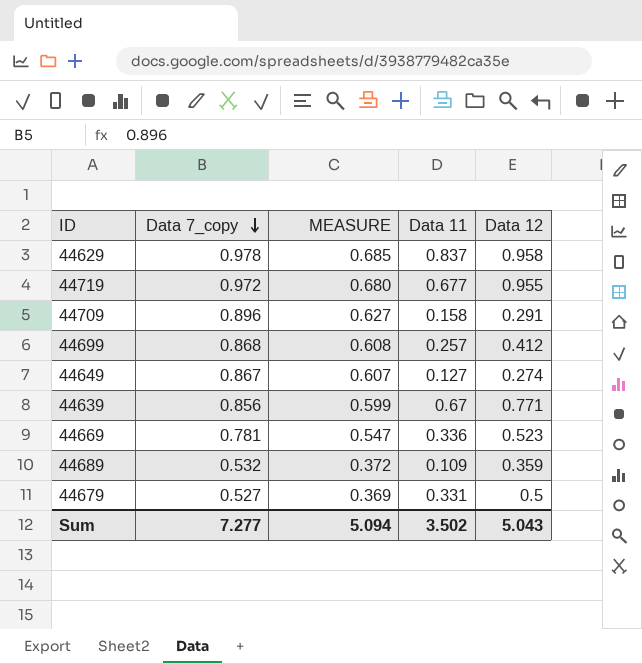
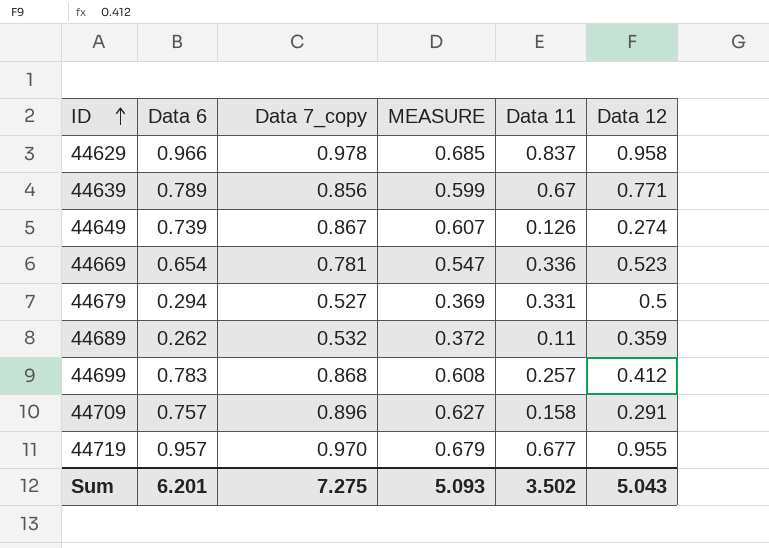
row order: Data 7_copy descending -> ID ascending
column Data 6 | position: none -> 2
44649 | Data 11: 0.127 -> 0.126
44689 | Data 11: 0.109 -> 0.11
44719 | Data 7_copy: 0.972 -> 0.970
44719 | MEASURE: 0.680 -> 0.679
Sum | Data 7_copy: 7.277 -> 7.275
Sum | MEASURE: 5.094 -> 5.093

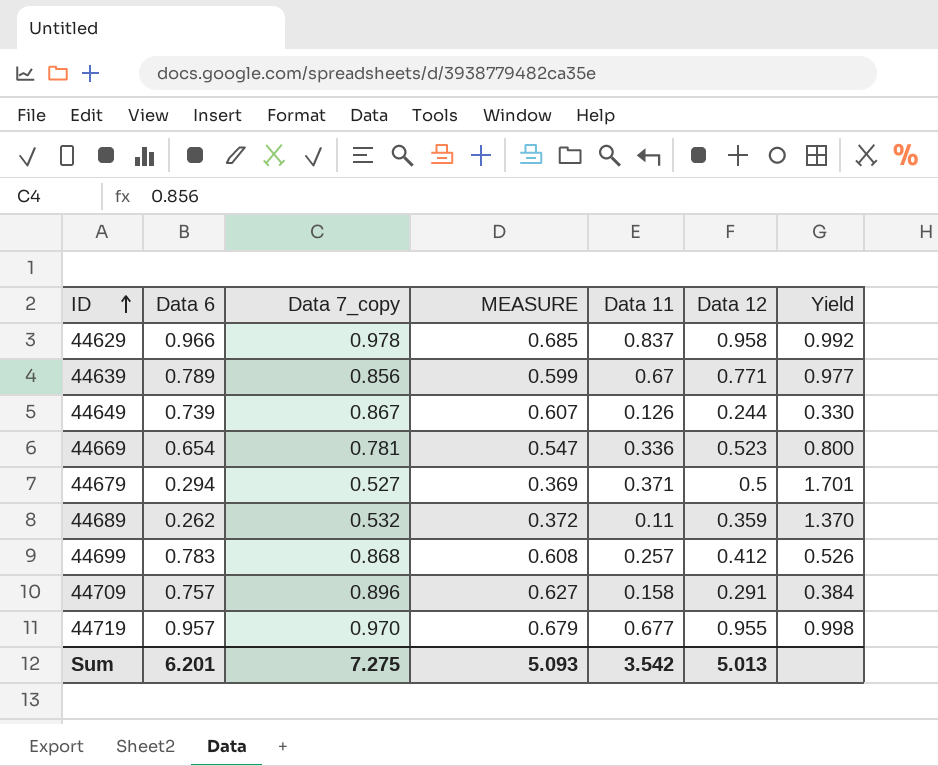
column Yield | formula: none -> [Data 12] / [Data 6]
44649 | Data 12: 0.274 -> 0.244
44679 | Data 11: 0.331 -> 0.371
Sum | Data 11: 3.502 -> 3.542
Sum | Data 12: 5.043 -> 5.013

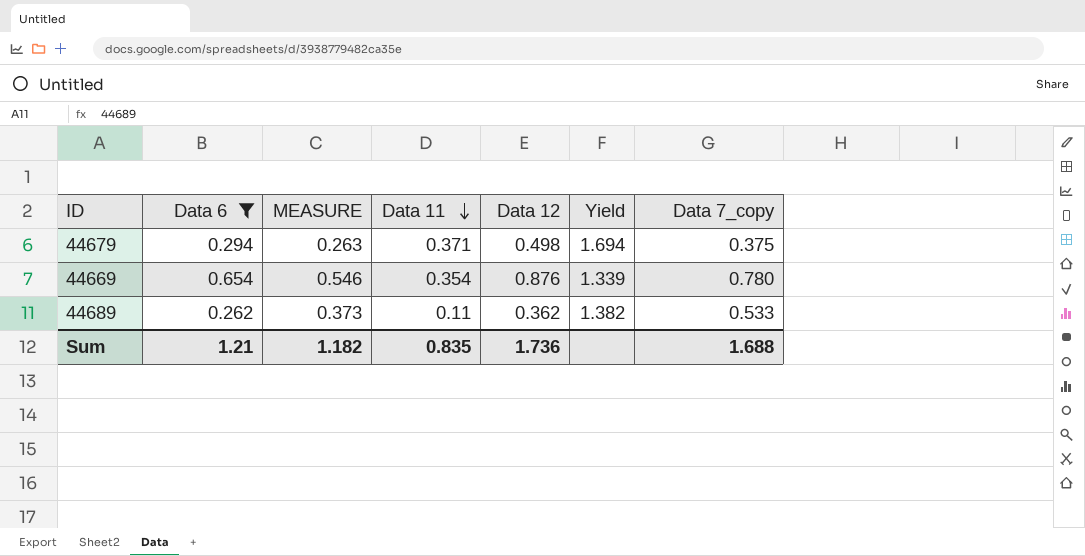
filter: none -> Data 6 <= 0.654
row order: ID ascending -> Data 11 descending
column Data 7_copy | position: 3 -> 7
44679 | MEASURE: 0.369 -> 0.263
44679 | Data 12: 0.5 -> 0.498
44679 | Yield: 1.701 -> 1.694
44679 | Data 7_copy: 0.527 -> 0.375
44669 | MEASURE: 0.547 -> 0.546
44669 | Data 11: 0.336 -> 0.354
44669 | Data 12: 0.523 -> 0.876
44669 | Yield: 0.800 -> 1.339
44669 | Data 7_copy: 0.781 -> 0.780
44689 | MEASURE: 0.372 -> 0.373
44689 | Data 12: 0.359 -> 0.362
44689 | Yield: 1.370 -> 1.382
44689 | Data 7_copy: 0.532 -> 0.533
Sum | Data 6: 6.201 -> 1.21
Sum | MEASURE: 5.093 -> 1.182
Sum | Data 11: 3.542 -> 0.835
Sum | Data 12: 5.013 -> 1.736
Sum | Data 7_copy: 7.275 -> 1.688

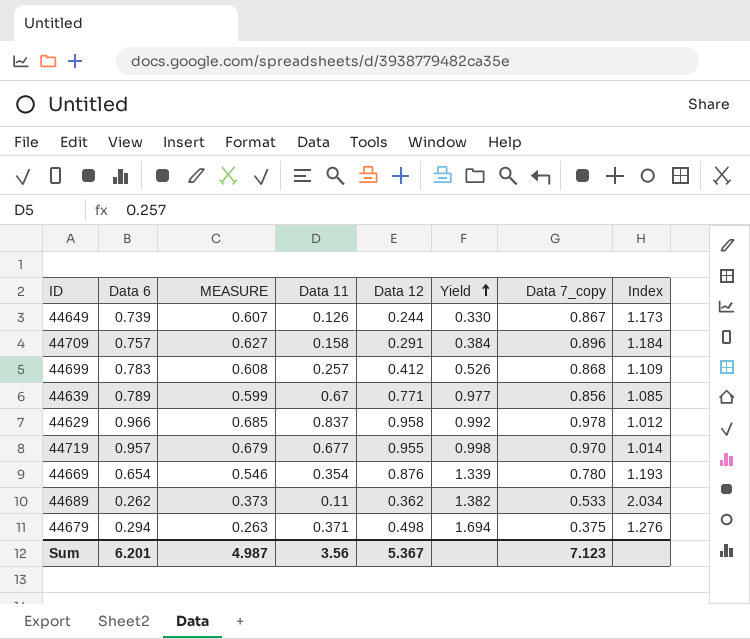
filter: Data 6 <= 0.654 -> none
row order: Data 11 descending -> Yield ascending
column Index | formula: none -> [Data 7_copy] / [Data 6]
Sum | Data 6: 1.21 -> 6.201
Sum | MEASURE: 1.182 -> 4.987
Sum | Data 11: 0.835 -> 3.56
Sum | Data 12: 1.736 -> 5.367
Sum | Data 7_copy: 1.688 -> 7.123

